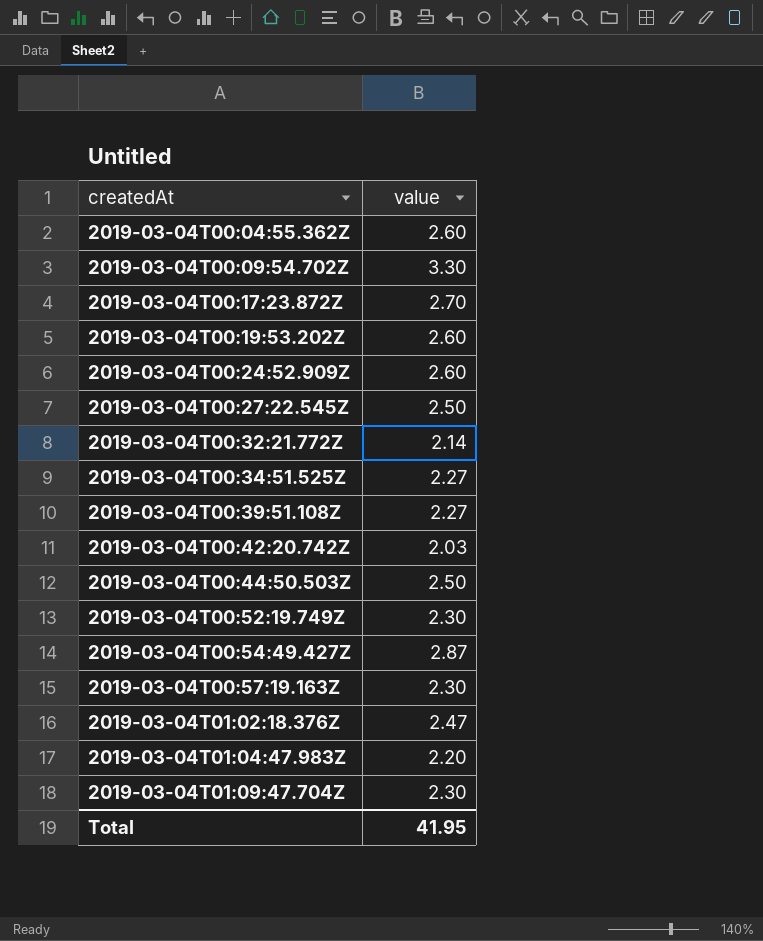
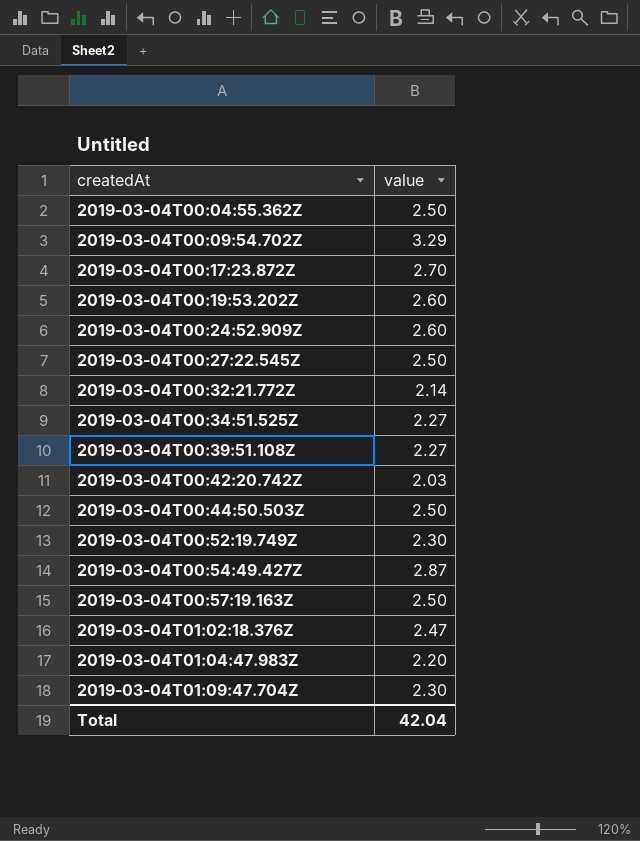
2019-03-04T00:04:55.362Z | value: 2.60 -> 2.50
2019-03-04T00:09:54.702Z | value: 3.30 -> 3.29
2019-03-04T00:57:19.163Z | value: 2.30 -> 2.50
Total | value: 41.95 -> 42.04

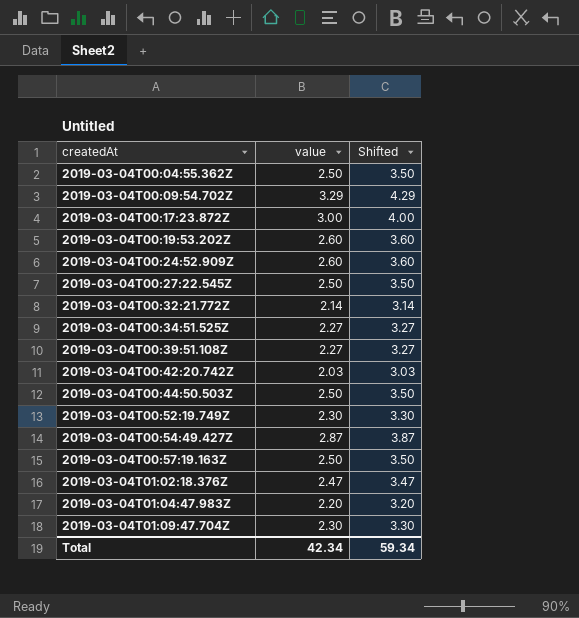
column Shifted | formula: none -> [value] + 1
2019-03-04T00:17:23.872Z | value: 2.70 -> 3.00
Total | value: 42.04 -> 42.34

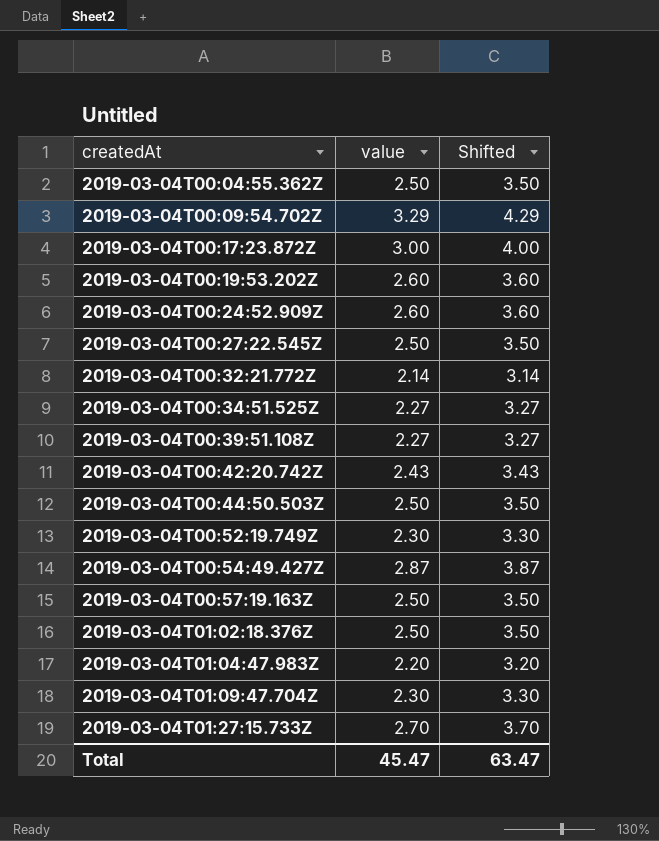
2019-03-04T00:42:20.742Z | value: 2.03 -> 2.43
2019-03-04T00:42:20.742Z | Shifted: 3.03 -> 3.43
2019-03-04T01:02:18.376Z | value: 2.47 -> 2.50
2019-03-04T01:02:18.376Z | Shifted: 3.47 -> 3.50
row 2019-03-04T01:27:15.733Z: none -> 2.70 | 3.70
Total | value: 42.34 -> 45.47
Total | Shifted: 59.34 -> 63.47

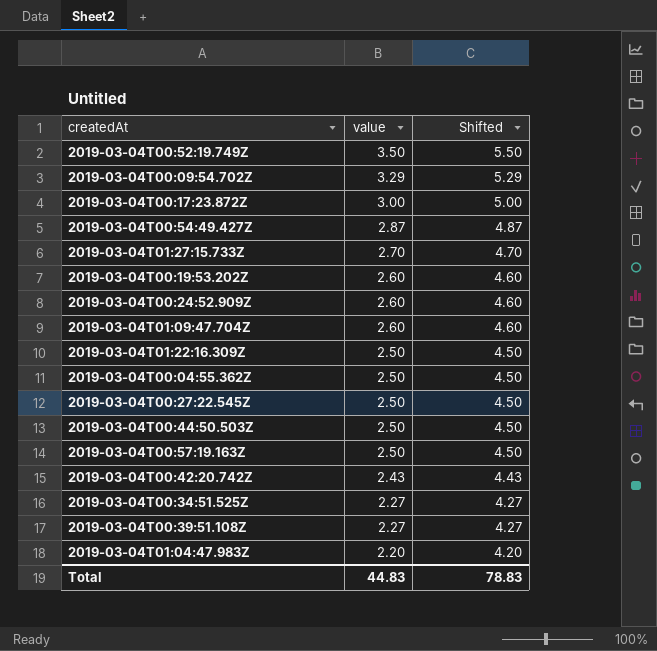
row order: createdAt ascending -> value descending
column Shifted | formula: [value] + 1 -> [value] + 2
row 2019-03-04T00:32:21.772Z: 2.14 | 3.14 -> none
row 2019-03-04T01:02:18.376Z: 2.50 | 3.50 -> none
2019-03-04T00:52:19.749Z | value: 2.30 -> 3.50
2019-03-04T01:09:47.704Z | value: 2.30 -> 2.60
row 2019-03-04T01:22:16.309Z: none -> 2.50 | 4.50
Total | value: 45.47 -> 44.83
Total | Shifted: 63.47 -> 78.83

